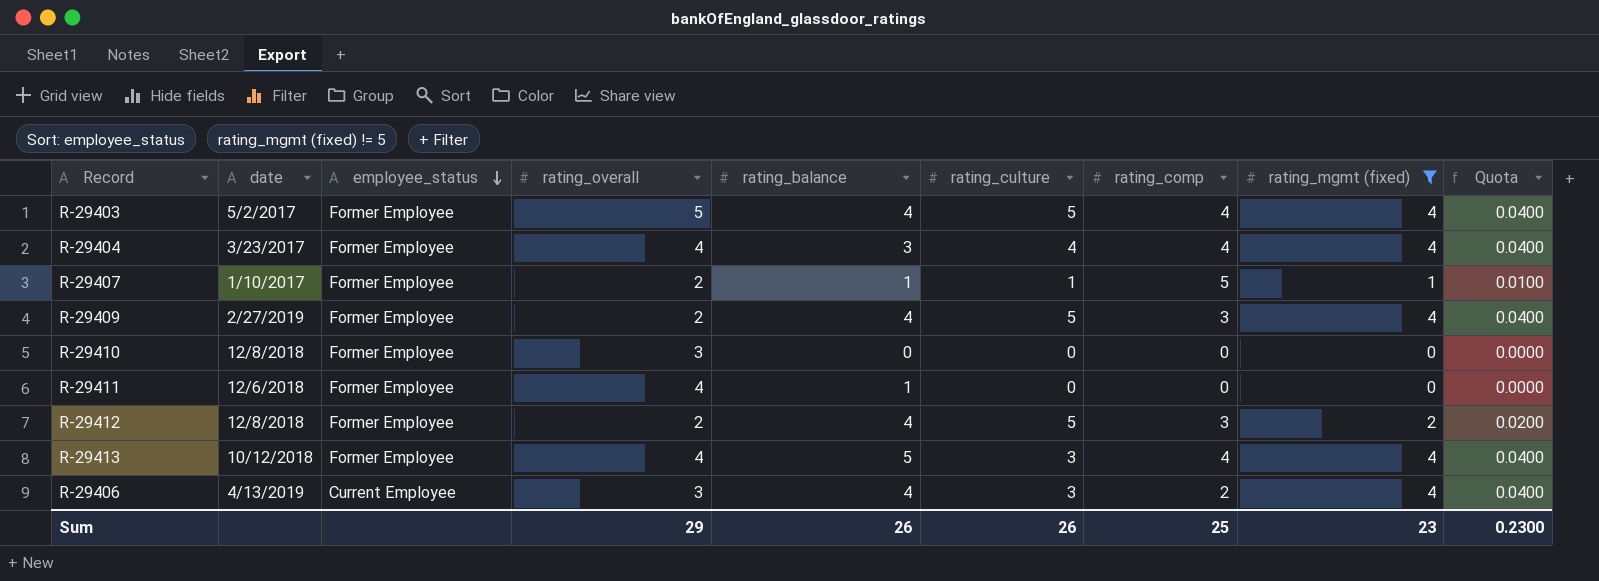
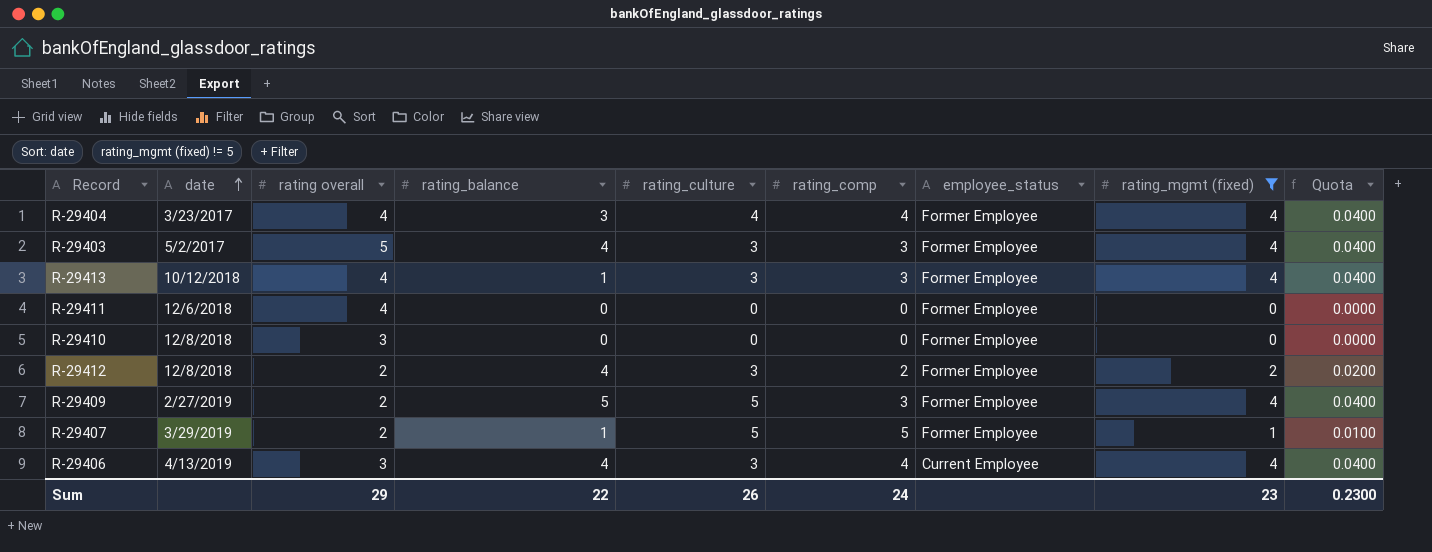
row order: employee_status descending -> date ascending
column name: rating_overall -> rating overall
column employee_status | position: 3 -> 7
R-29403 | rating_culture: 5 -> 3
R-29403 | rating_comp: 4 -> 3
R-29413 | rating_balance: 5 -> 1
R-29413 | rating_comp: 4 -> 3
R-29411 | rating_balance: 1 -> 0
R-29412 | rating_culture: 5 -> 3
R-29412 | rating_comp: 3 -> 2
R-29409 | rating_balance: 4 -> 5
R-29407 | date: 1/10/2017 -> 3/29/2019
R-29407 | rating_culture: 1 -> 5
R-29406 | rating_comp: 2 -> 4
Sum | rating_balance: 26 -> 22
Sum | rating_comp: 25 -> 24

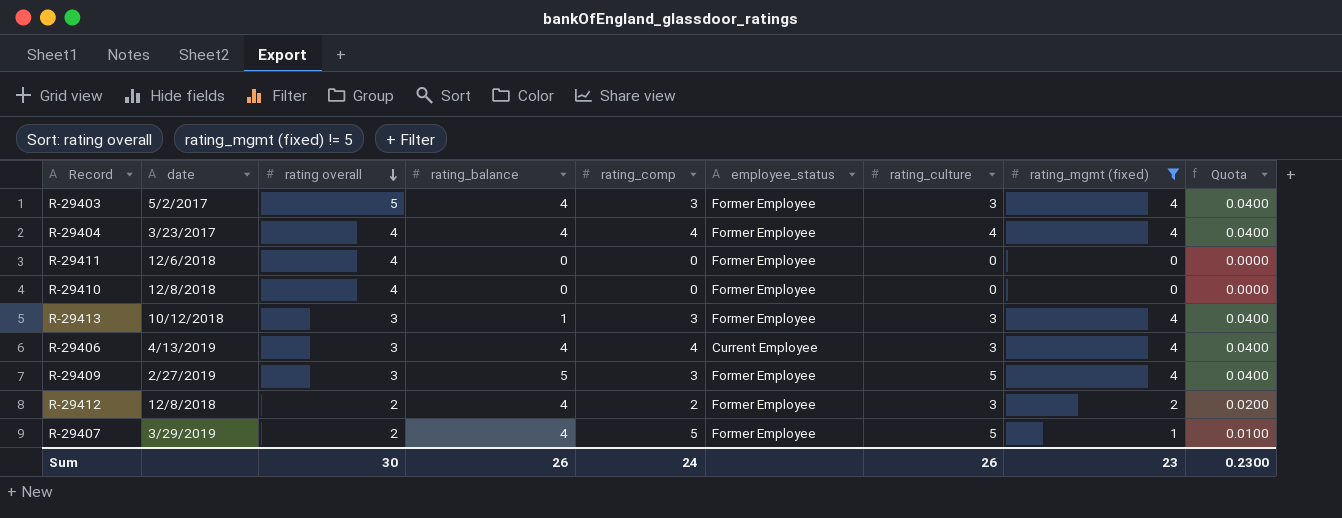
row order: date ascending -> rating overall descending
column rating_culture | position: 5 -> 7
R-29404 | rating_balance: 3 -> 4
R-29410 | rating overall: 3 -> 4
R-29413 | rating overall: 4 -> 3
R-29409 | rating overall: 2 -> 3
R-29407 | rating_balance: 1 -> 4
Sum | rating overall: 29 -> 30
Sum | rating_balance: 22 -> 26

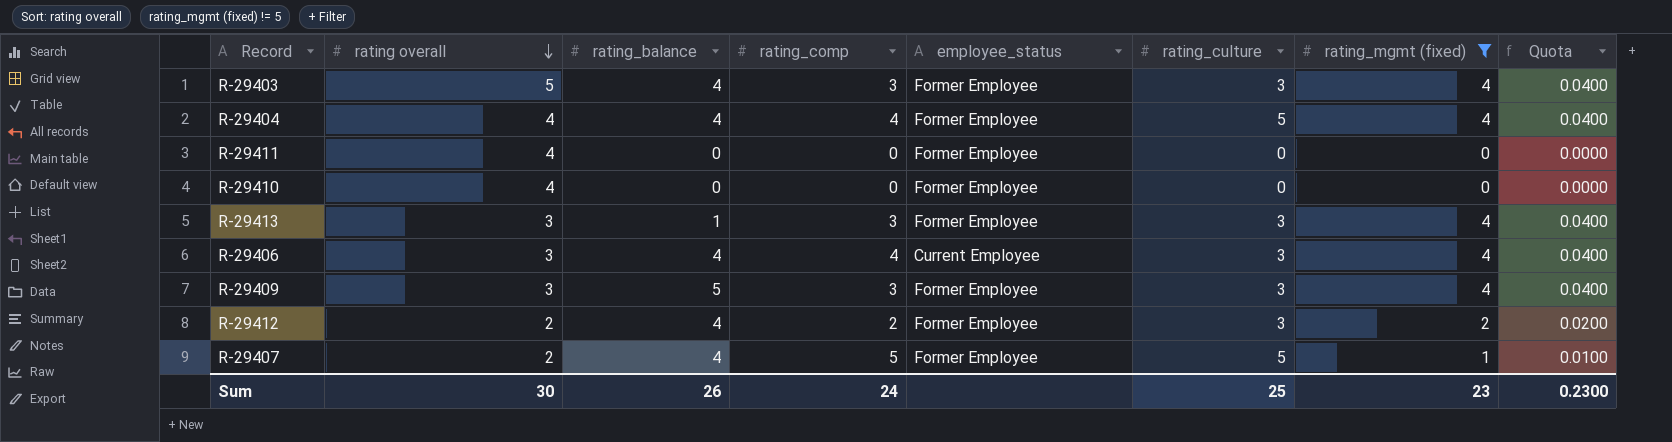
column date | position: 2 -> none
R-29404 | rating_culture: 4 -> 5
R-29409 | rating_culture: 5 -> 3
Sum | rating_culture: 26 -> 25

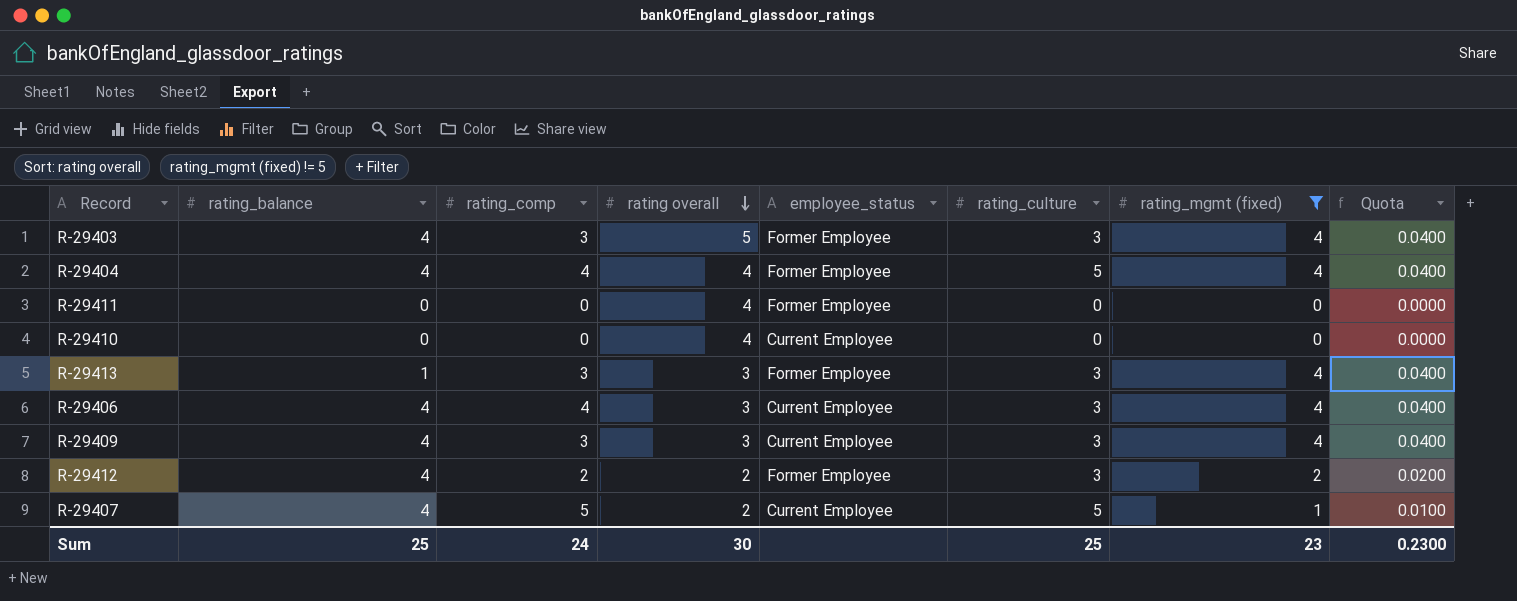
column rating overall | position: 2 -> 4
R-29410 | employee_status: Former Employee -> Current Employee
R-29409 | rating_balance: 5 -> 4
R-29409 | employee_status: Former Employee -> Current Employee
R-29407 | employee_status: Former Employee -> Current Employee
Sum | rating_balance: 26 -> 25

